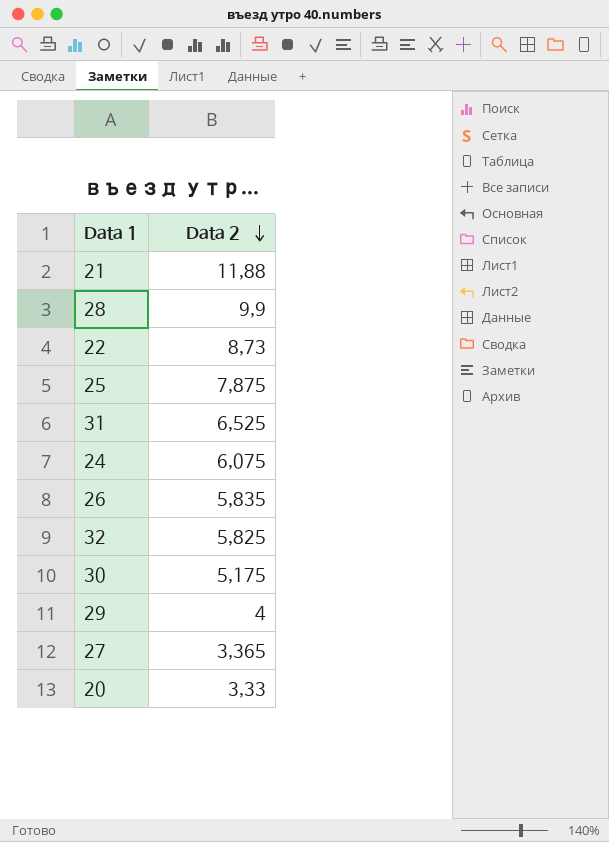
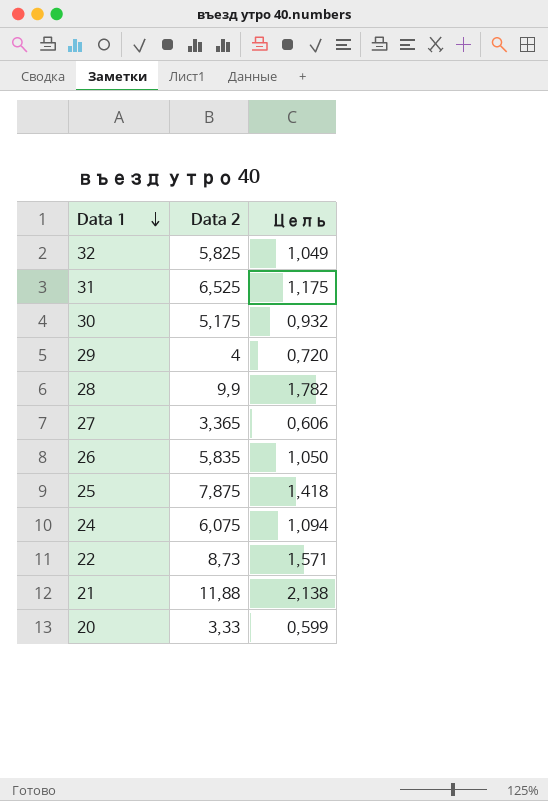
row order: Data 2 descending -> Data 1 descending
column Цель | formula: none -> [Data 2] * 0,18

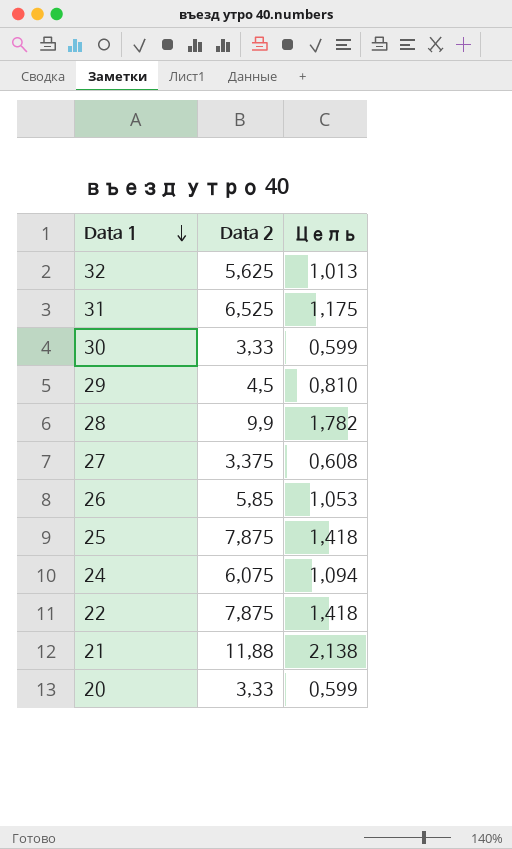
32 | Data 2: 5,825 -> 5,625
32 | Цель: 1,049 -> 1,013
30 | Data 2: 5,175 -> 3,33
30 | Цель: 0,932 -> 0,599
29 | Data 2: 4 -> 4,5
29 | Цель: 0,720 -> 0,810
27 | Data 2: 3,365 -> 3,375
27 | Цель: 0,606 -> 0,608
26 | Data 2: 5,835 -> 5,85
26 | Цель: 1,050 -> 1,053
22 | Data 2: 8,73 -> 7,875
22 | Цель: 1,571 -> 1,418

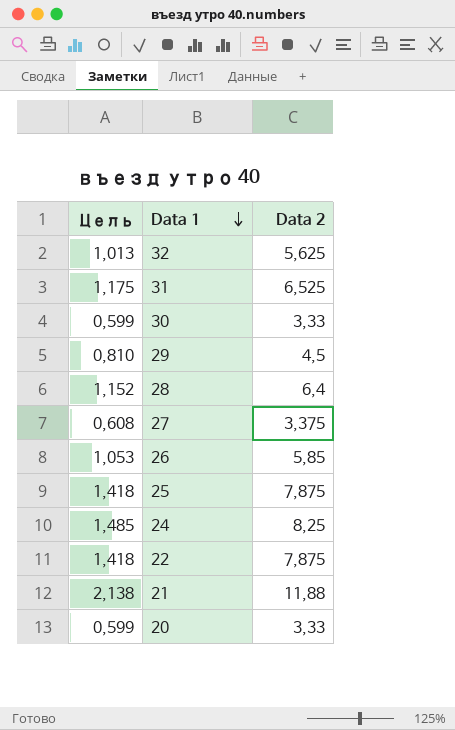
column Цель | position: 3 -> 1
28 | Цель: 1,782 -> 1,152
28 | Data 2: 9,9 -> 6,4
24 | Цель: 1,094 -> 1,485
24 | Data 2: 6,075 -> 8,25

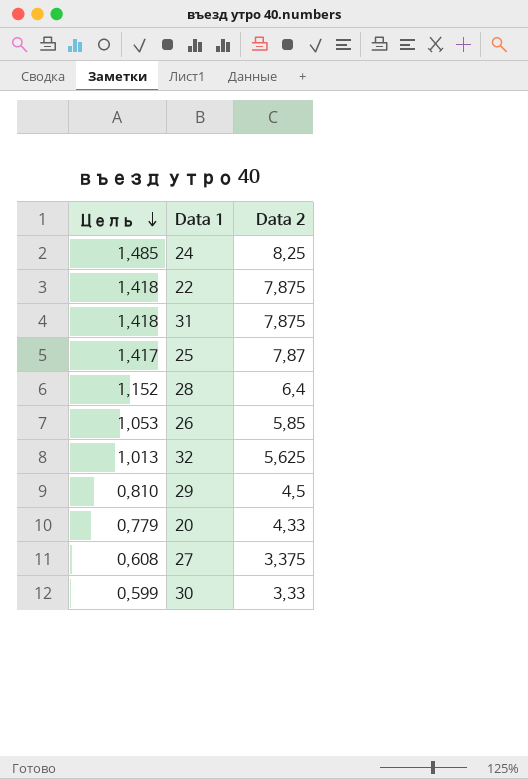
row order: Data 1 descending -> Цель descending
row 21: 2,138 | 11,88 -> none
31 | Цель: 1,175 -> 1,418
31 | Data 2: 6,525 -> 7,875
25 | Цель: 1,418 -> 1,417
25 | Data 2: 7,875 -> 7,87
20 | Цель: 0,599 -> 0,779
20 | Data 2: 3,33 -> 4,33

